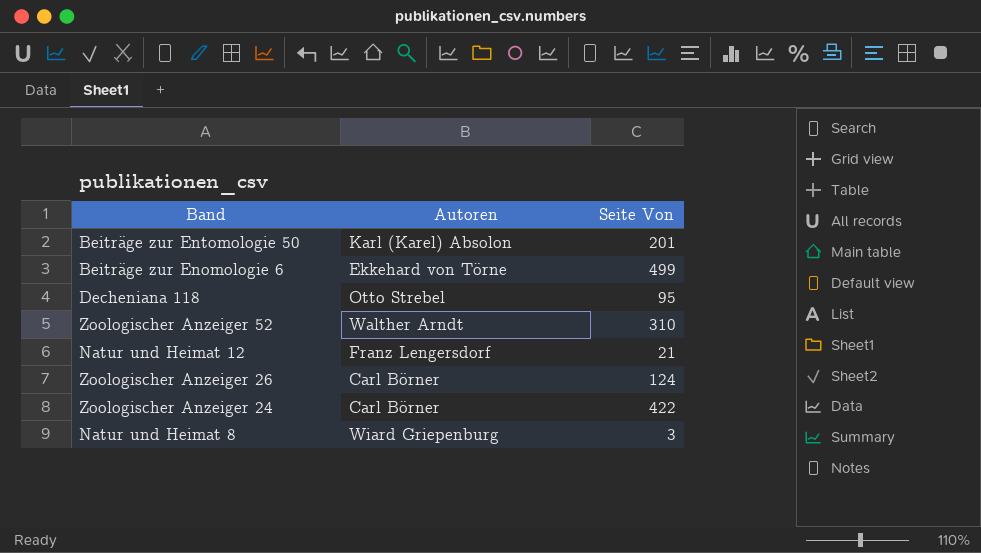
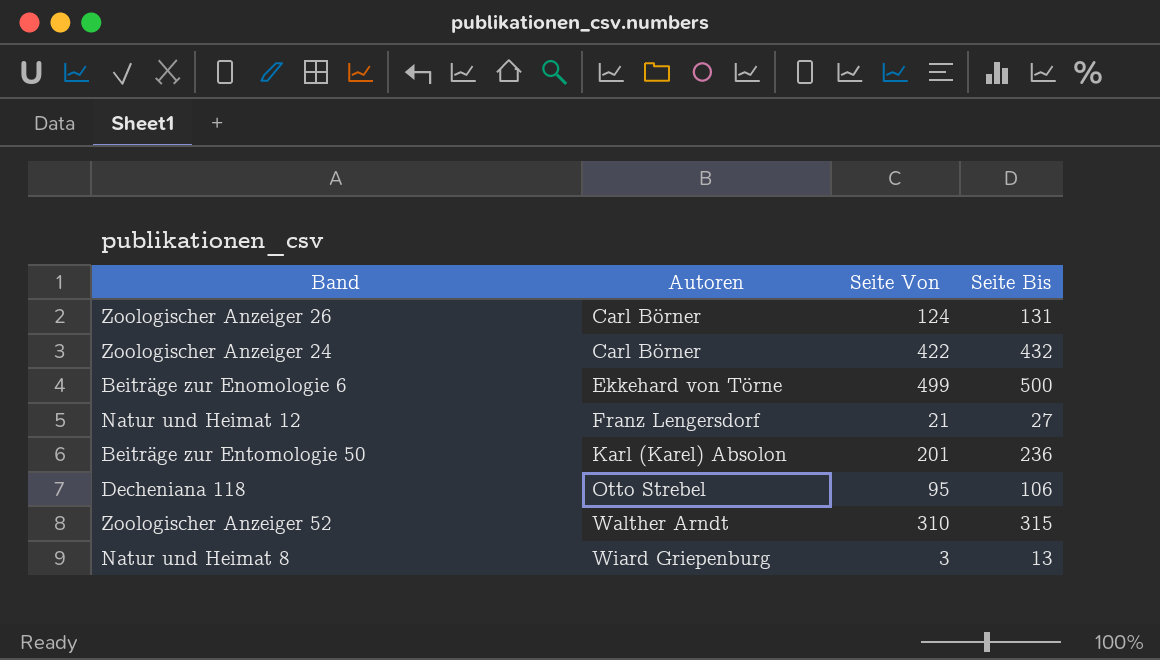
row order: none -> Autoren ascending
column Seite Bis | position: none -> 4

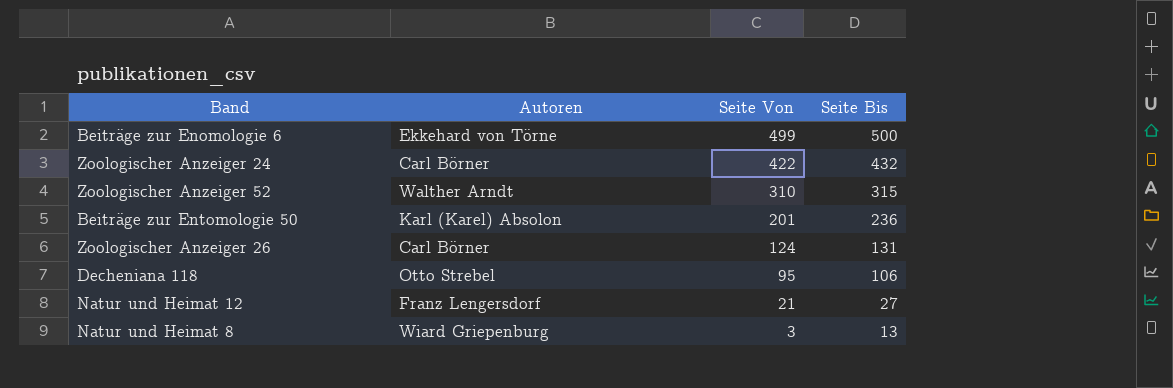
row order: Autoren ascending -> Seite Von descending

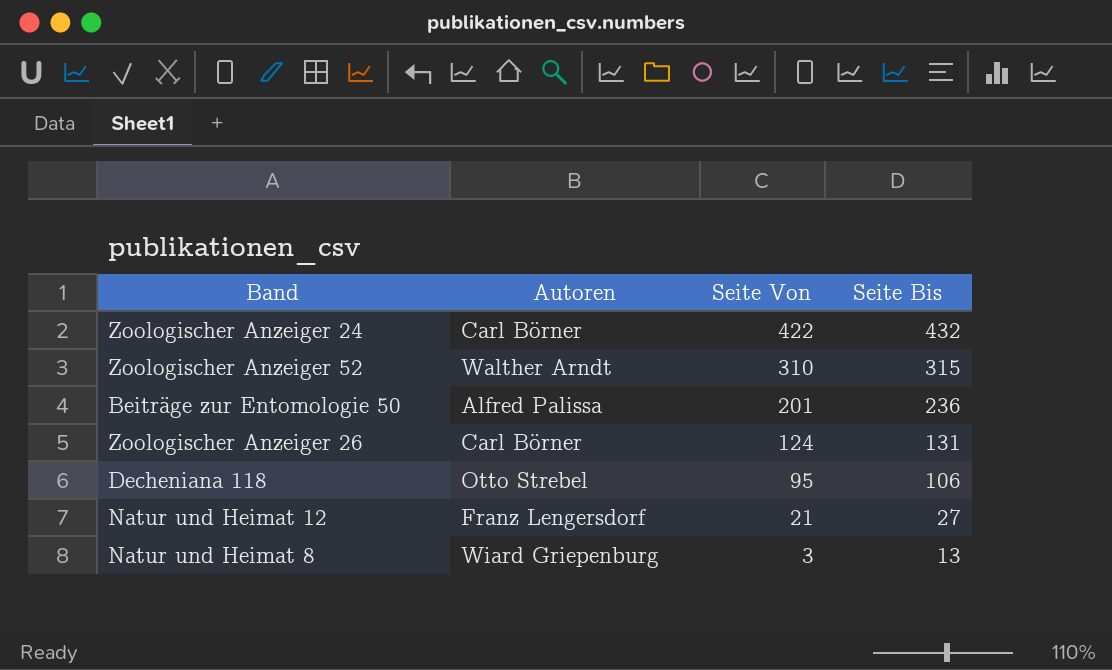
row Beiträge zur Enomologie 6: Ekkehard von Törne | 499 | 500 -> none
Beiträge zur Entomologie 50 | Autoren: Karl (Karel) Absolon -> Alfred Palissa

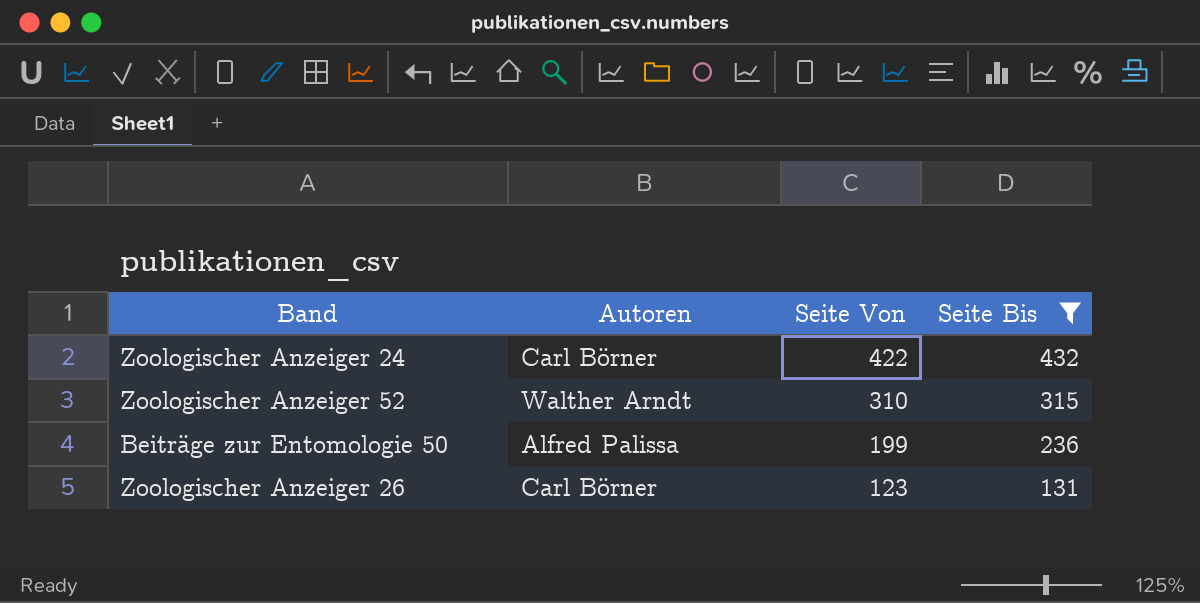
filter: none -> Seite Bis >= 131
Beiträge zur Entomologie 50 | Seite Von: 201 -> 199
Zoologischer Anzeiger 26 | Seite Von: 124 -> 123

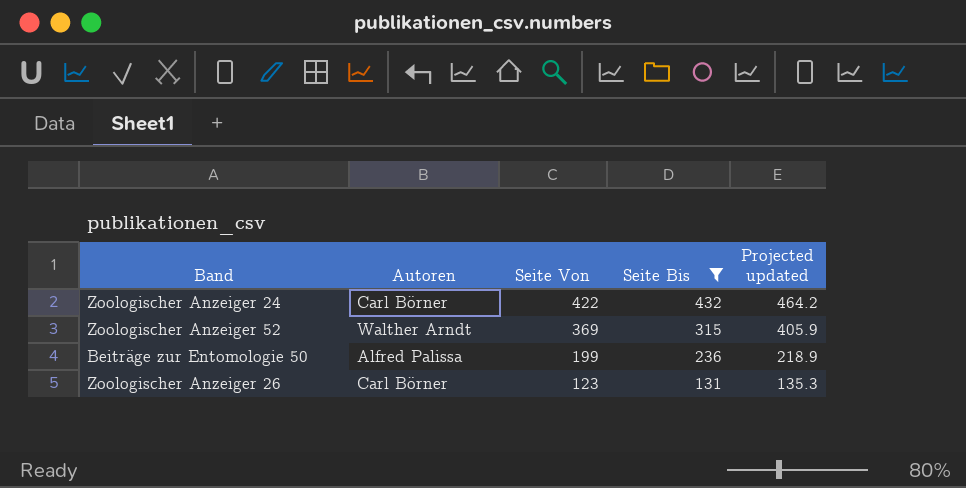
column Projected updated | formula: none -> [Seite Von] * 1.1
Zoologischer Anzeiger 52 | Seite Von: 310 -> 369

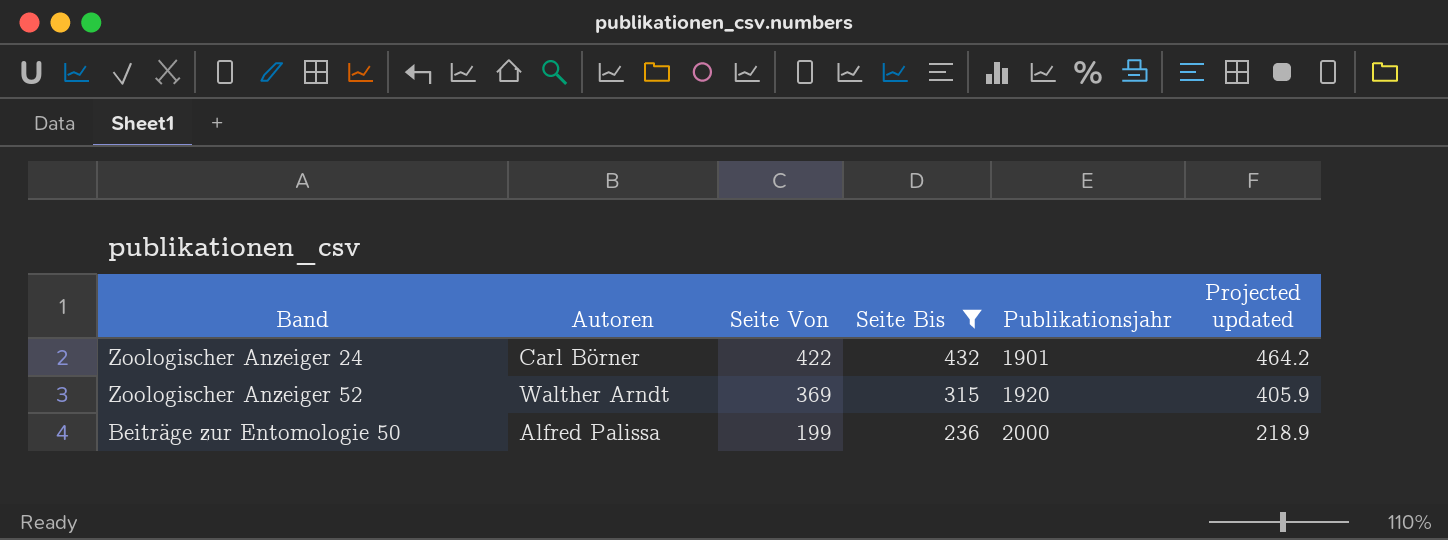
column Publikationsjahr | position: none -> 5
row Zoologischer Anzeiger 26: Carl Börner | 123 | 131 | 135.3 -> none

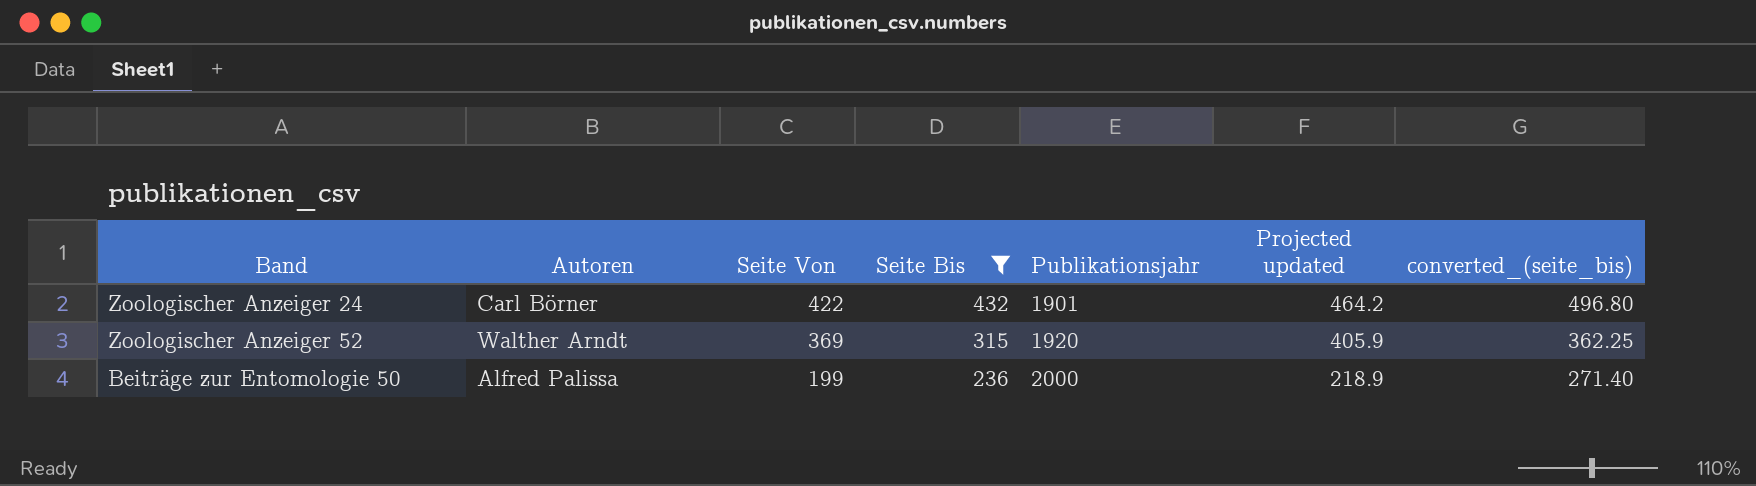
column converted_(seite_bis) | formula: none -> [Seite Bis] * 1.15

